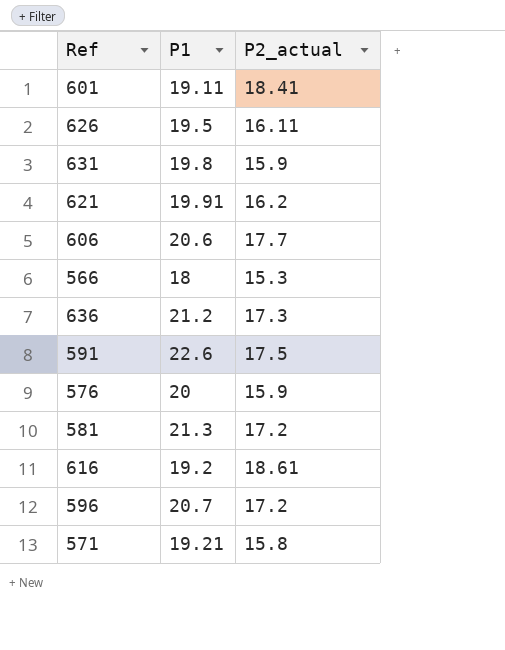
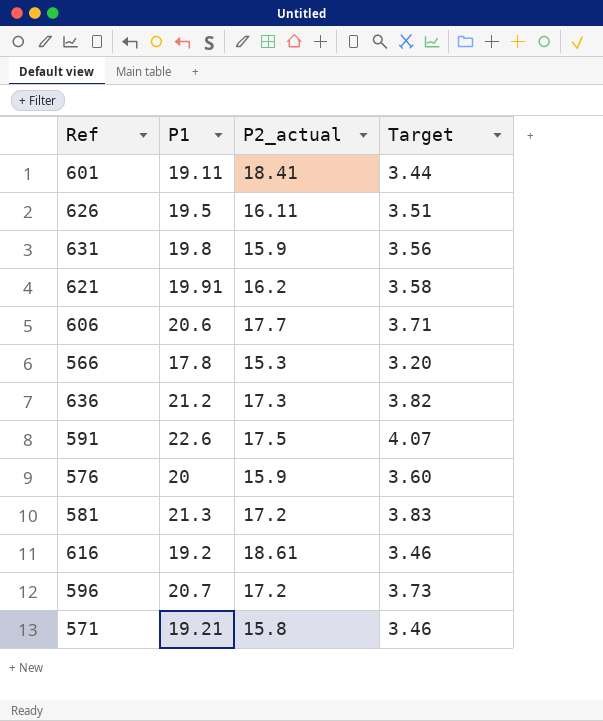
column Target | formula: none -> [P1] * 0.18
566 | P1: 18 -> 17.8

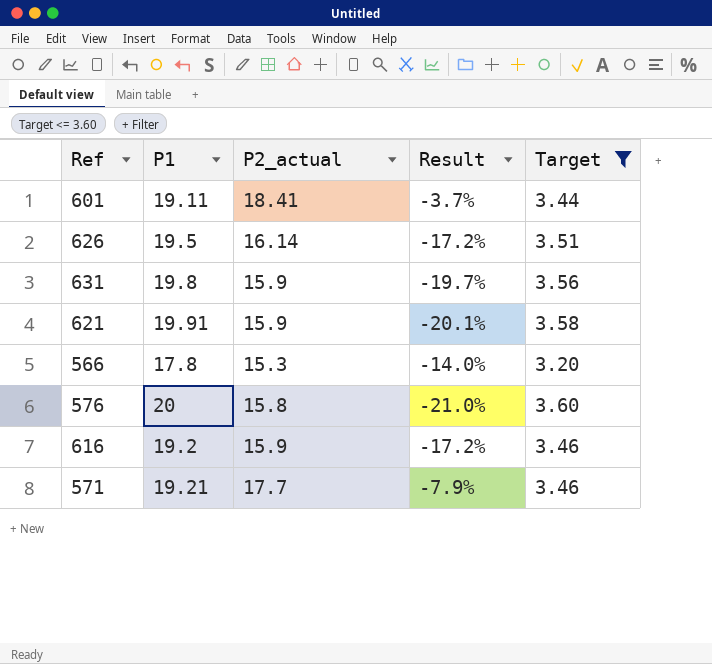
filter: none -> Target <= 3.60
column Result | formula: none -> ([P2_actual] - [P1]) / [P1]
626 | P2_actual: 16.11 -> 16.14
621 | P2_actual: 16.2 -> 15.9
576 | P2_actual: 15.9 -> 15.8
616 | P2_actual: 18.61 -> 15.9
571 | P2_actual: 15.8 -> 17.7

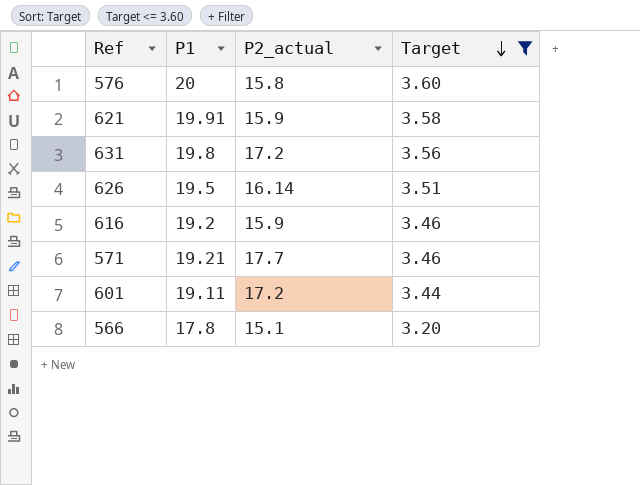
row order: none -> Target descending
column Result | formula: ([P2_actual] - [P1]) / [P1] -> none
631 | P2_actual: 15.9 -> 17.2
601 | P2_actual: 18.41 -> 17.2
566 | P2_actual: 15.3 -> 15.1

